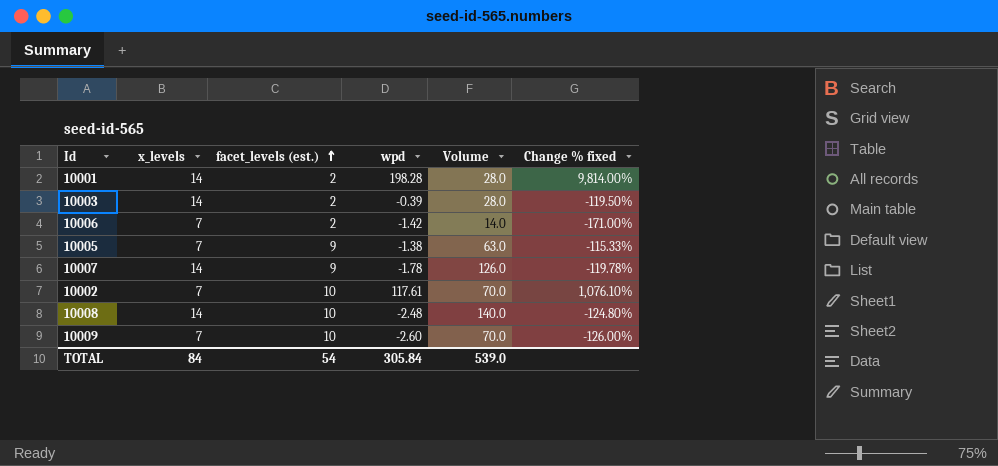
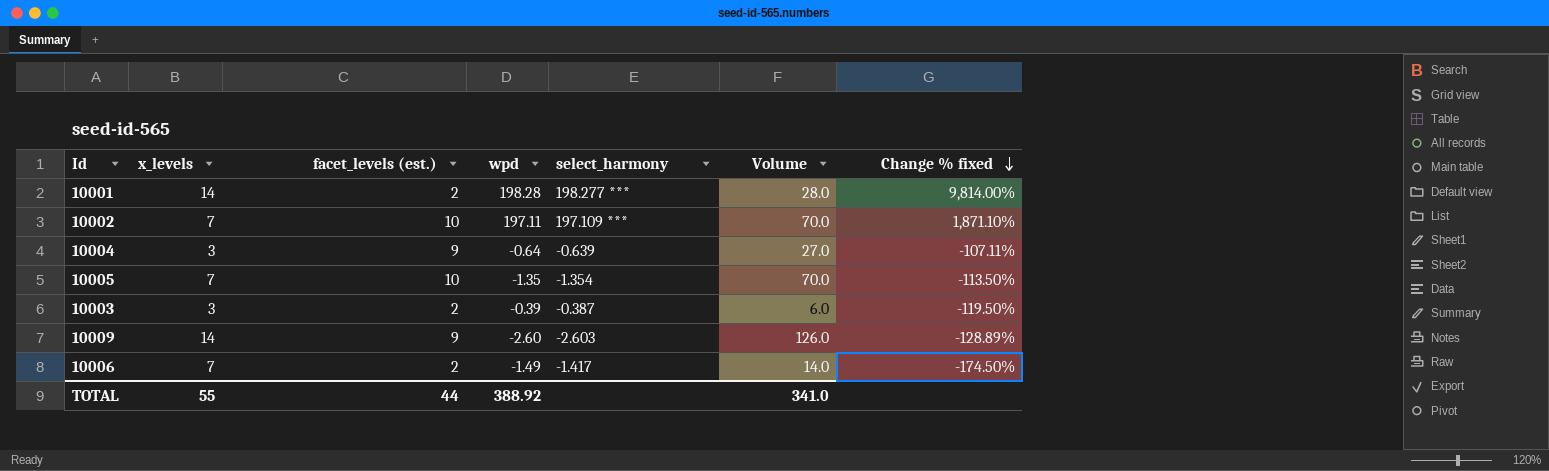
row order: facet_levels (est.) ascending -> Change % fixed descending
column select_harmony | position: none -> 5
row 10007: 14 | 9 | -1.78 | 126.0 | -119.78% -> none
row 10008: 14 | 10 | -2.48 | 140.0 | -124.80% -> none
10002 | wpd: 117.61 -> 197.11
10002 | Change % fixed: 1,076.10% -> 1,871.10%
row 10004: none -> 3 | 9 | -0.64 | -0.639 | 27.0 | -107.11%
10005 | facet_levels (est.): 9 -> 10
10005 | wpd: -1.38 -> -1.35
10005 | Volume: 63.0 -> 70.0
10005 | Change % fixed: -115.33% -> -113.50%
10003 | x_levels: 14 -> 3
10003 | Volume: 28.0 -> 6.0
10009 | x_levels: 7 -> 14
10009 | facet_levels (est.): 10 -> 9
10009 | Volume: 70.0 -> 126.0
10009 | Change % fixed: -126.00% -> -128.89%
10006 | wpd: -1.42 -> -1.49
10006 | Change % fixed: -171.00% -> -174.50%
TOTAL | x_levels: 84 -> 55
TOTAL | facet_levels (est.): 54 -> 44
TOTAL | wpd: 305.84 -> 388.92
TOTAL | Volume: 539.0 -> 341.0

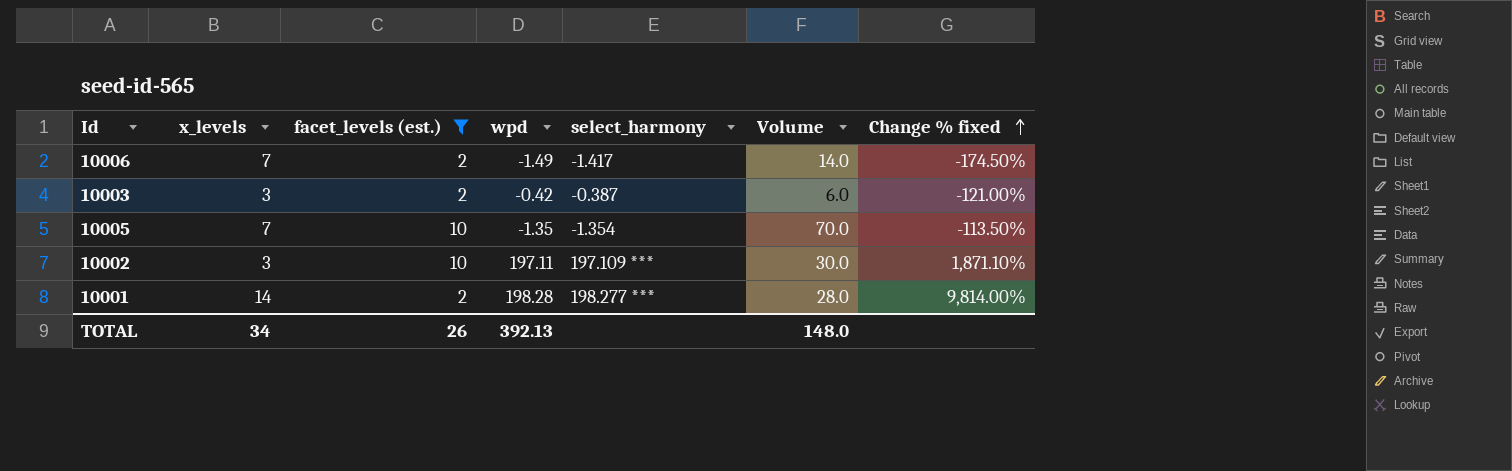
filter: none -> facet_levels (est.) != 9
row order: Change % fixed descending -> Change % fixed ascending
10003 | wpd: -0.39 -> -0.42
10003 | Change % fixed: -119.50% -> -121.00%
10002 | x_levels: 7 -> 3
10002 | Volume: 70.0 -> 30.0
TOTAL | x_levels: 55 -> 34
TOTAL | facet_levels (est.): 44 -> 26
TOTAL | wpd: 388.92 -> 392.13
TOTAL | Volume: 341.0 -> 148.0

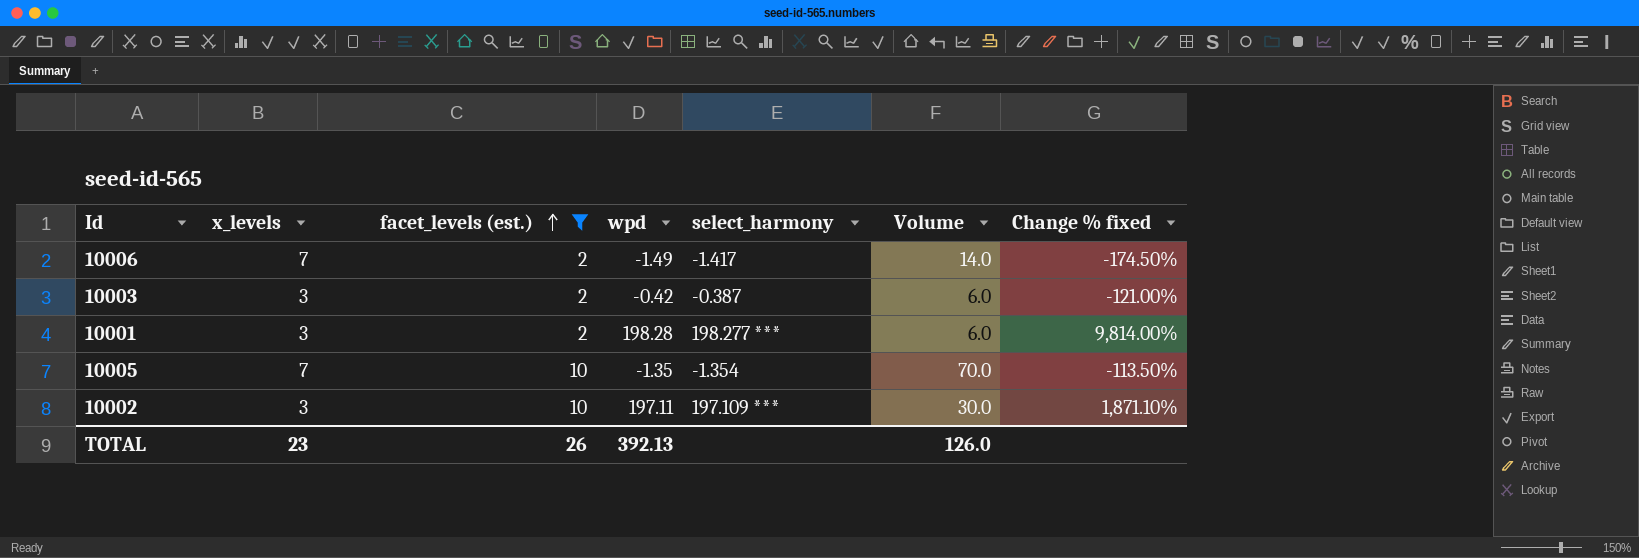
row order: Change % fixed ascending -> facet_levels (est.) ascending
10001 | x_levels: 14 -> 3
10001 | Volume: 28.0 -> 6.0
TOTAL | x_levels: 34 -> 23
TOTAL | Volume: 148.0 -> 126.0

